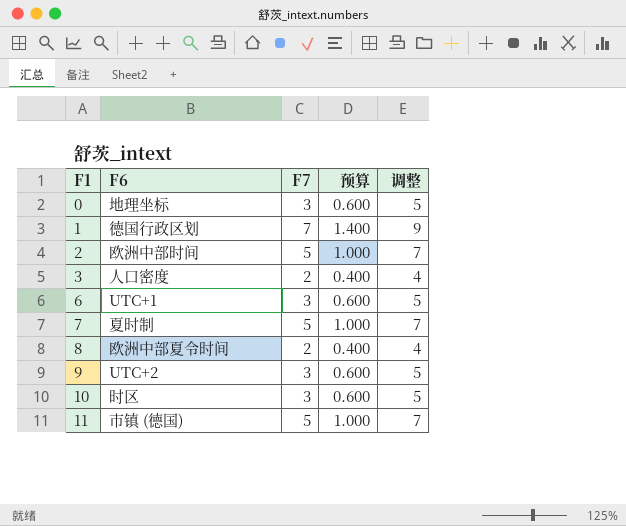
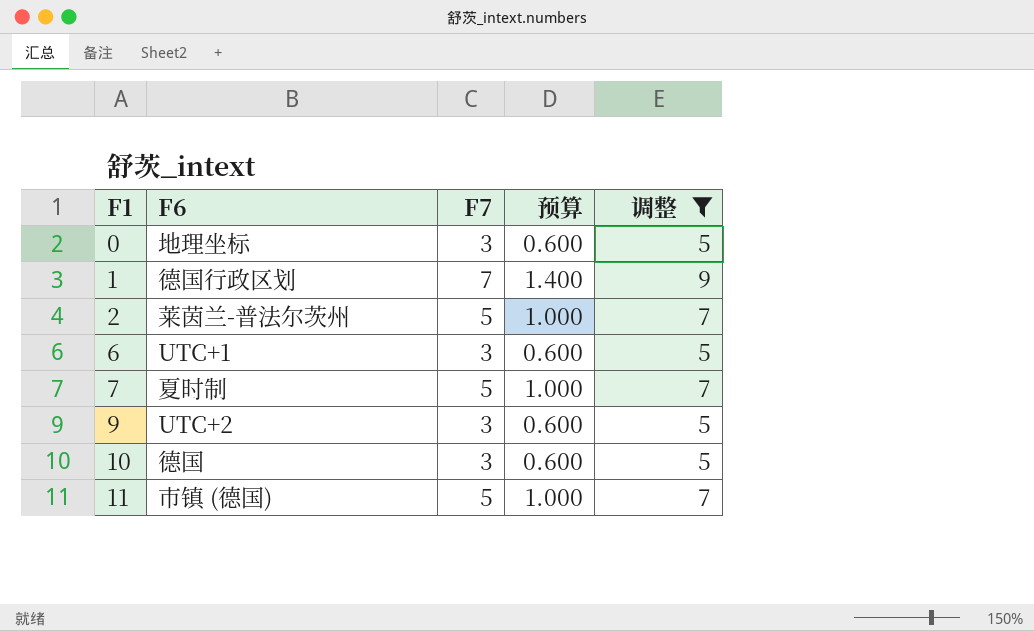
filter: none -> 调整 != 4
2 | F6: 欧洲中部时间 -> 莱茵兰-普法尔茨州
10 | F6: 时区 -> 德国

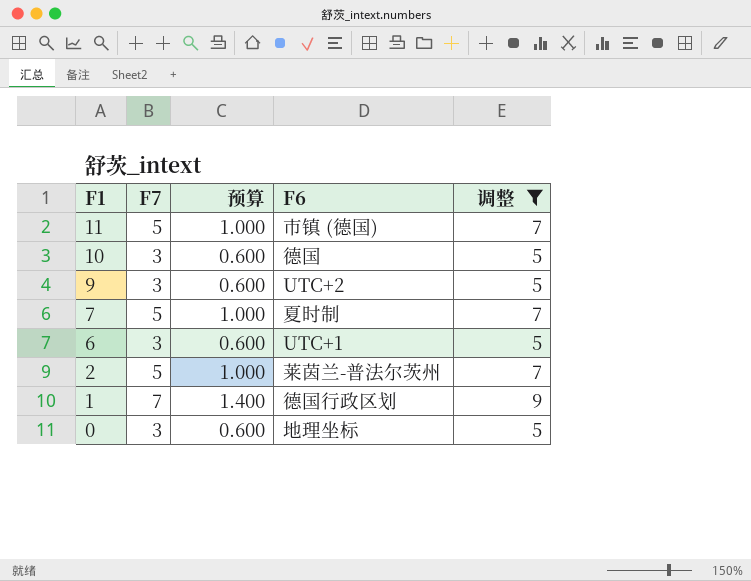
row order: F1 ascending -> F1 descending
column F6 | position: 2 -> 4

